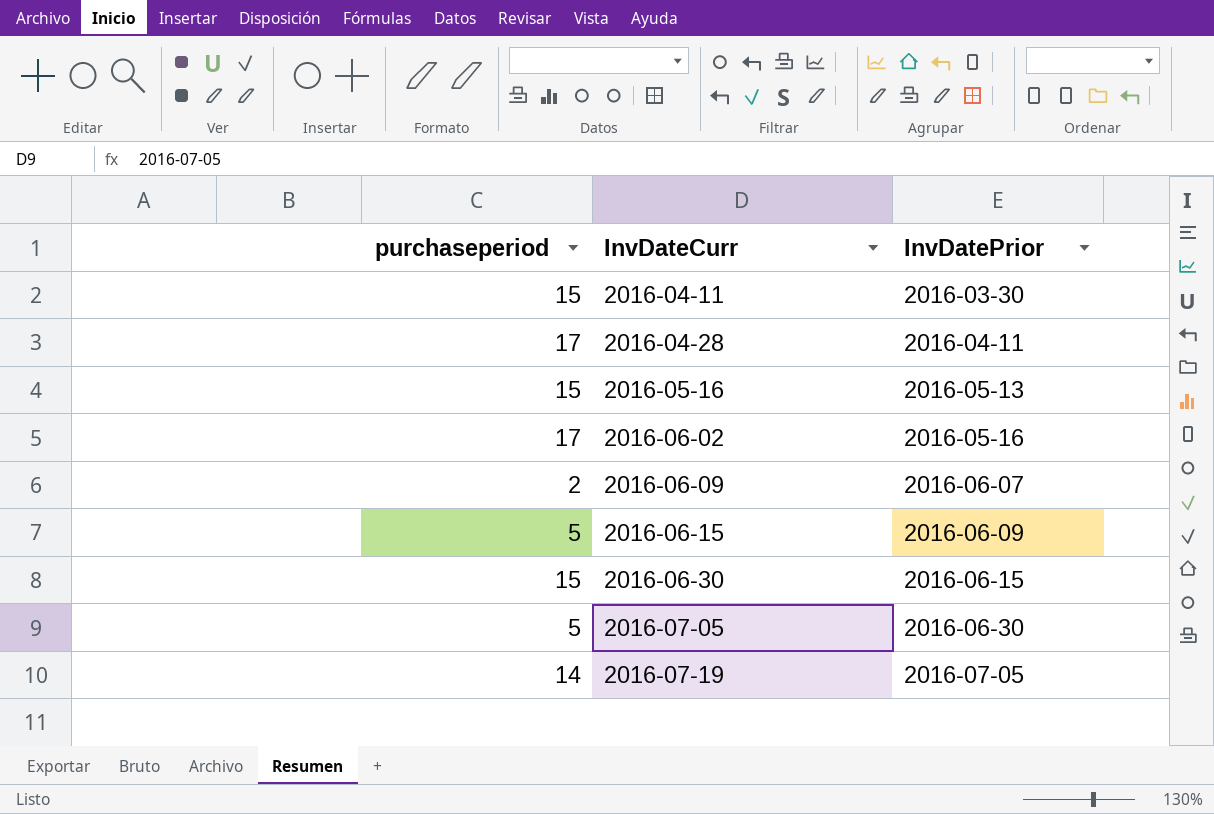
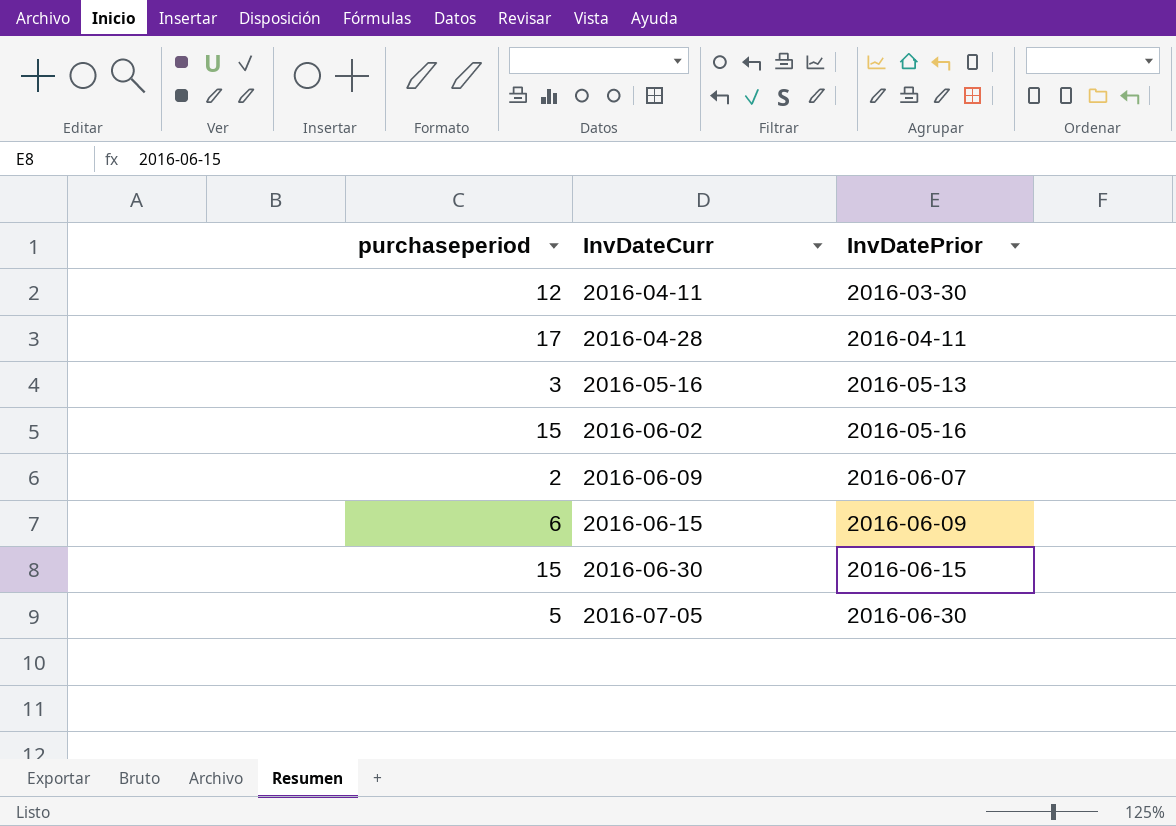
row 2016-07-19: 14 | 2016-07-05 -> none
2016-04-11 | purchaseperiod: 15 -> 12
2016-05-16 | purchaseperiod: 15 -> 3
2016-06-02 | purchaseperiod: 17 -> 15
2016-06-15 | purchaseperiod: 5 -> 6

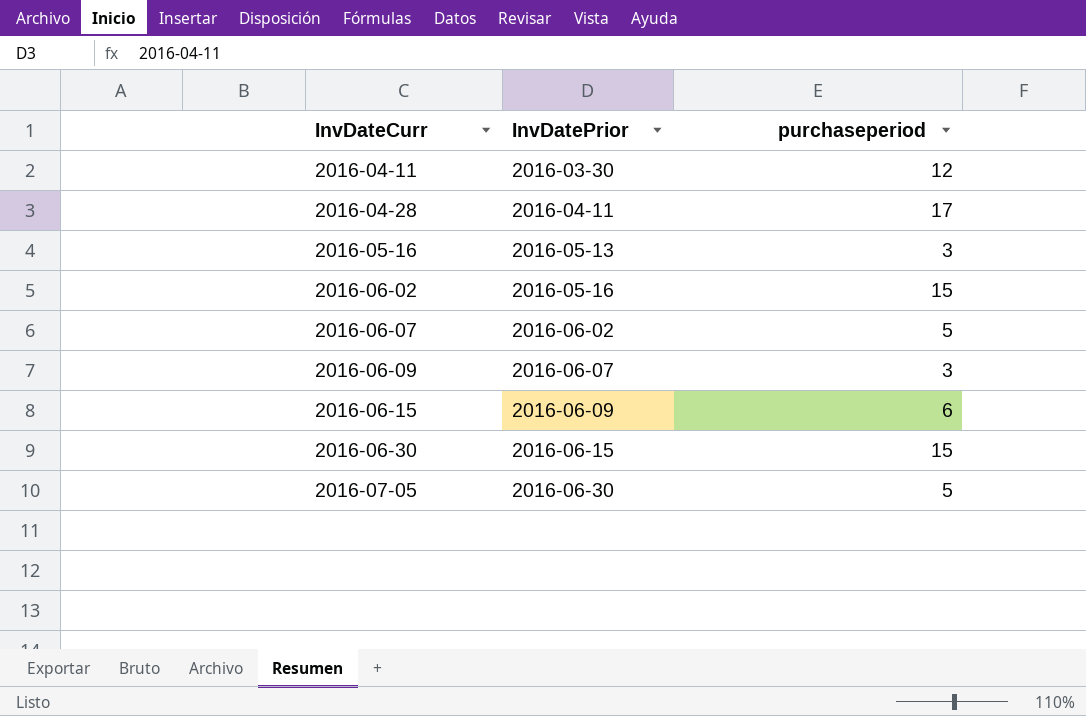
column purchaseperiod | position: 1 -> 3
row 2016-06-07: none -> 2016-06-02 | 5
2016-06-09 | purchaseperiod: 2 -> 3

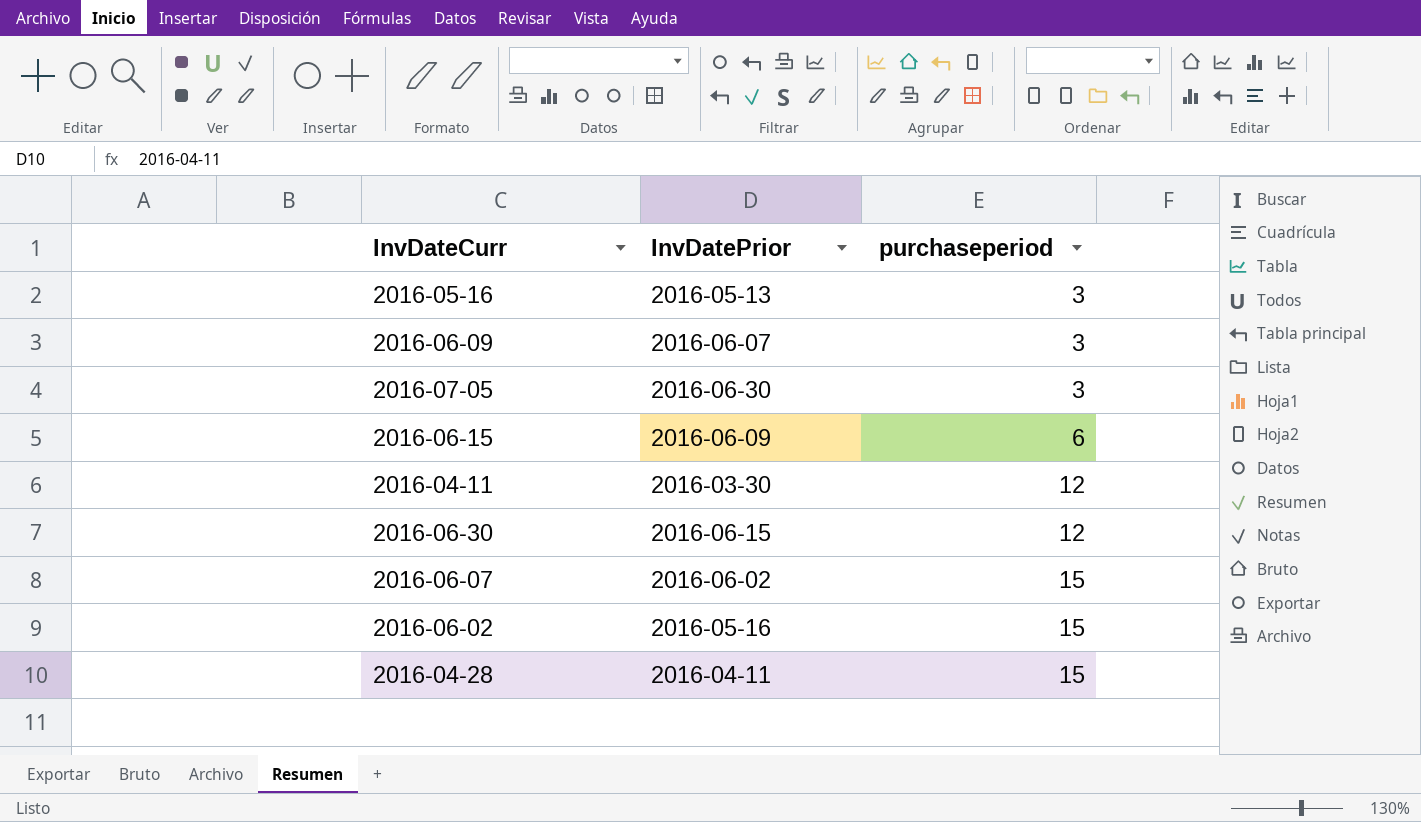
row order: InvDateCurr ascending -> purchaseperiod ascending
2016-07-05 | purchaseperiod: 5 -> 3
2016-06-30 | purchaseperiod: 15 -> 12
2016-06-07 | purchaseperiod: 5 -> 15
2016-04-28 | purchaseperiod: 17 -> 15

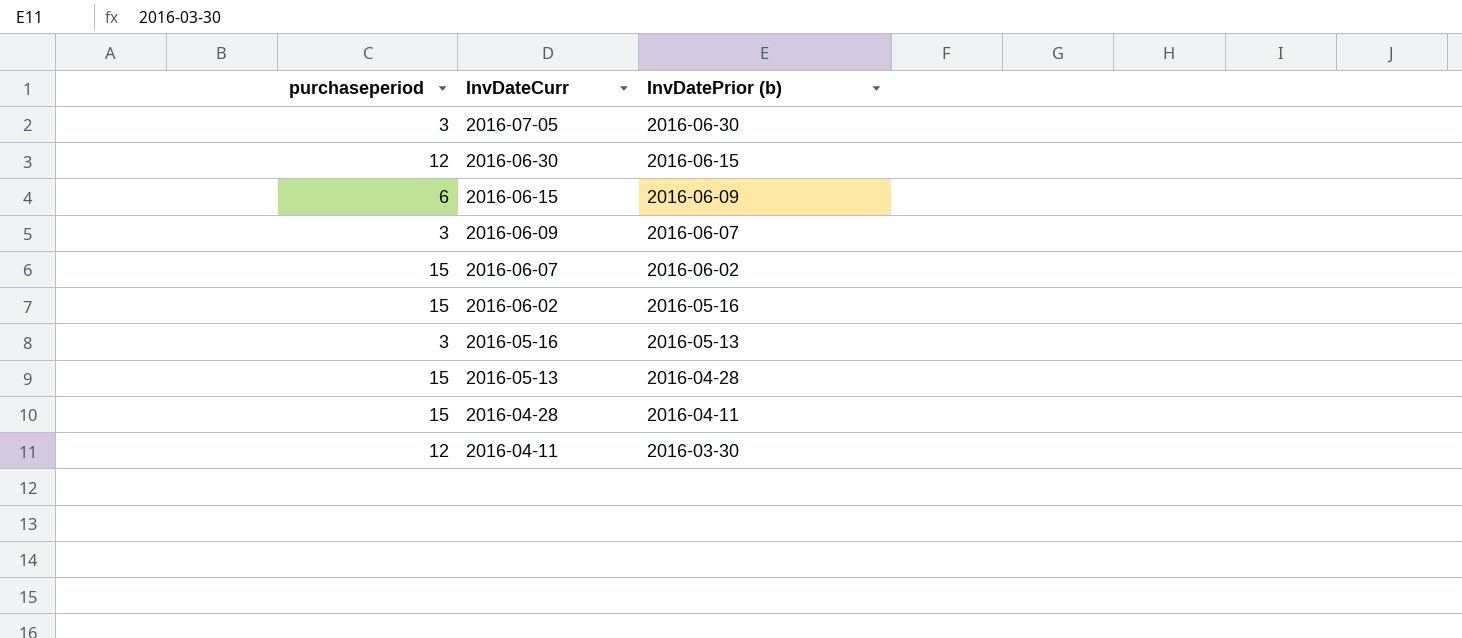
row order: purchaseperiod ascending -> InvDateCurr descending
column purchaseperiod | position: 3 -> 1
column name: InvDatePrior -> InvDatePrior (b)
row 2016-05-13: none -> 15 | 2016-04-28

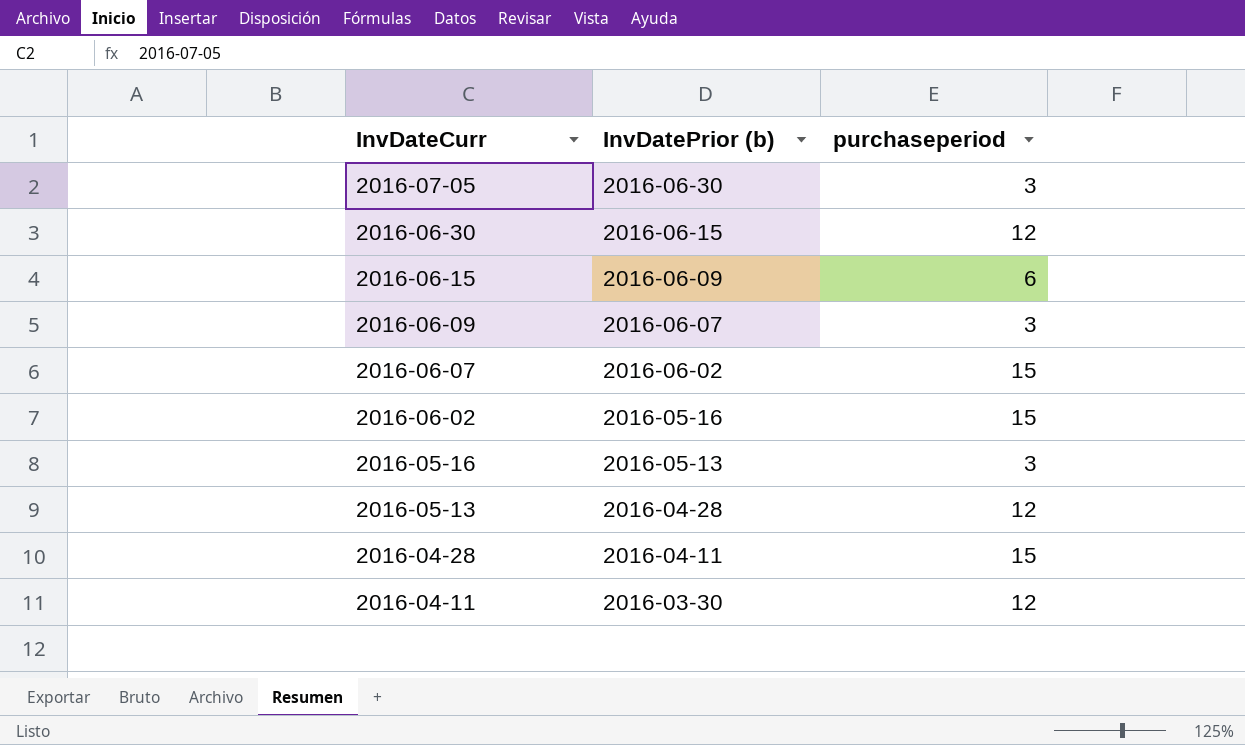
column purchaseperiod | position: 1 -> 3
2016-05-13 | purchaseperiod: 15 -> 12

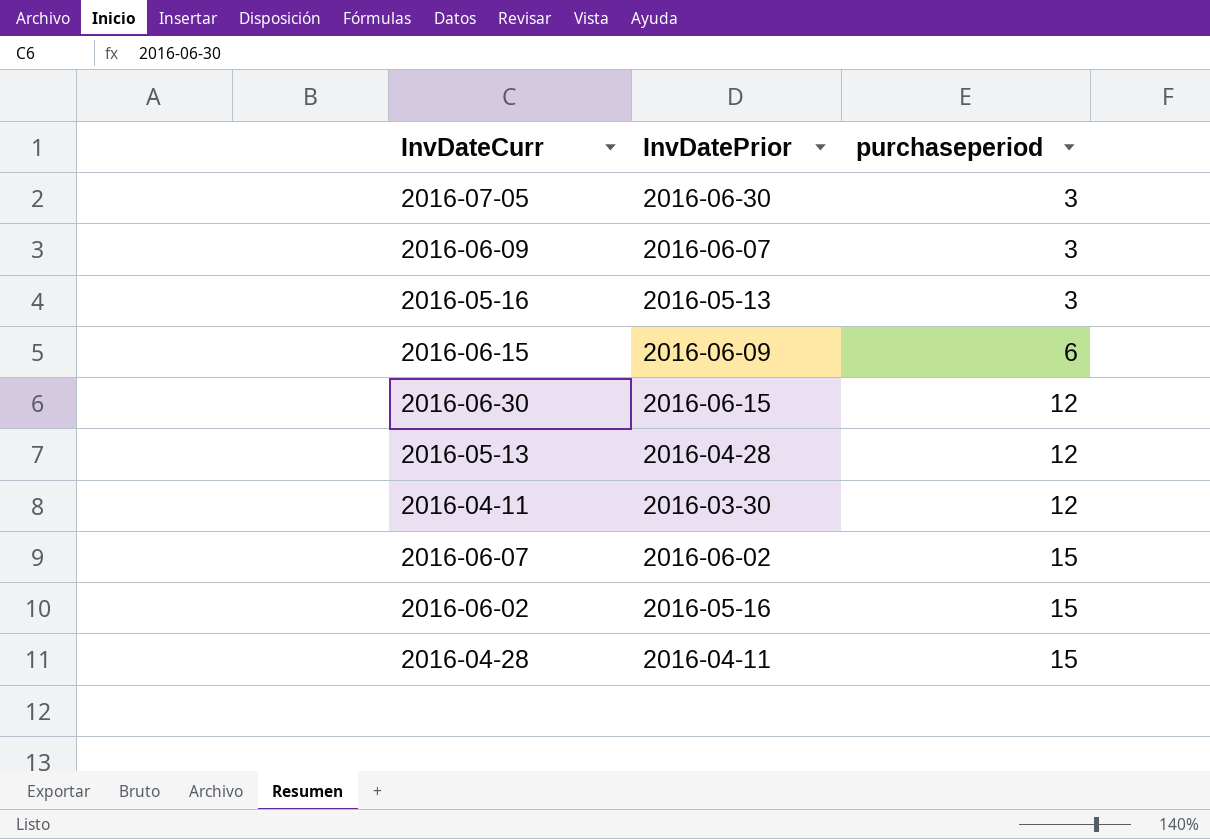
row order: InvDateCurr descending -> purchaseperiod ascending
column name: InvDatePrior (b) -> InvDatePrior

